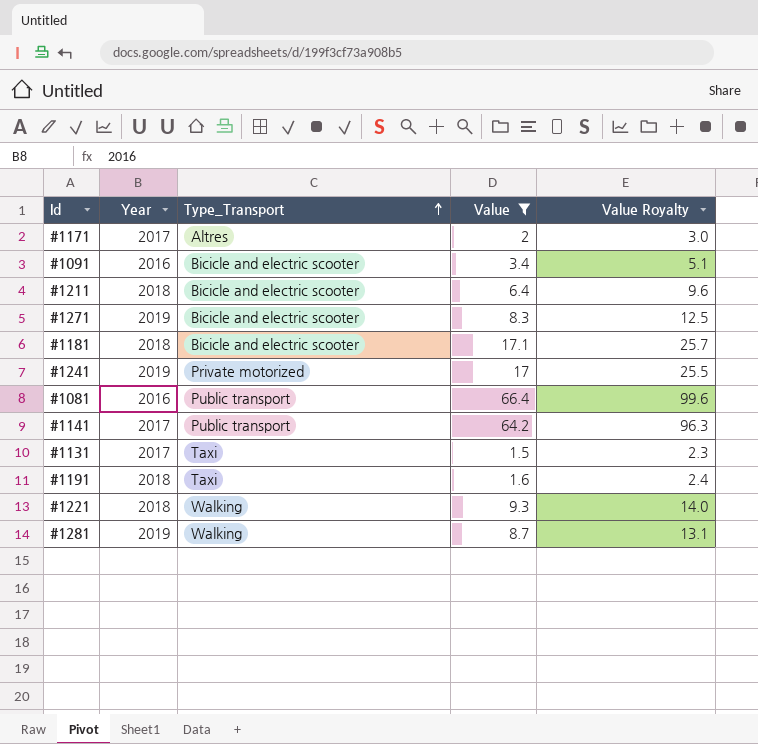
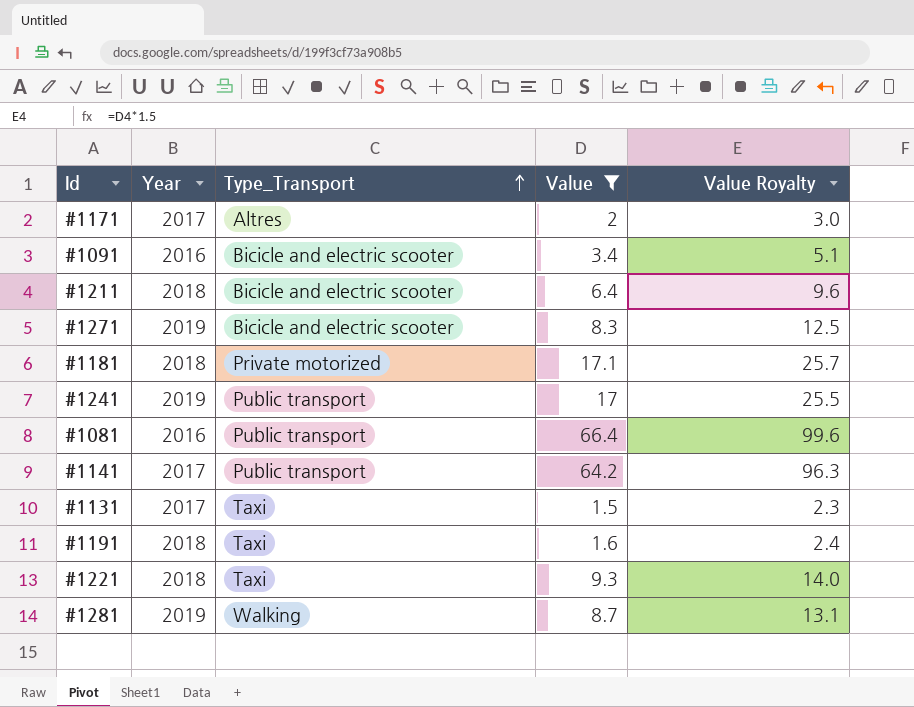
#1181 | Type_Transport: Bicicle and electric scooter -> Private motorized
#1241 | Type_Transport: Private motorized -> Public transport
#1221 | Type_Transport: Walking -> Taxi

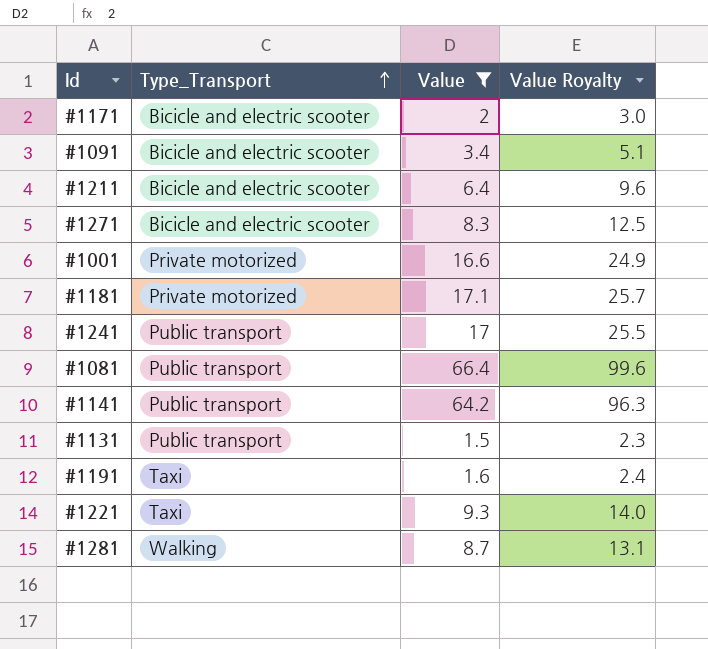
column Year | position: 2 -> none
#1171 | Type_Transport: Altres -> Bicicle and electric scooter
row #1001: none -> Private motorized | 16.6 | 24.9
#1131 | Type_Transport: Taxi -> Public transport

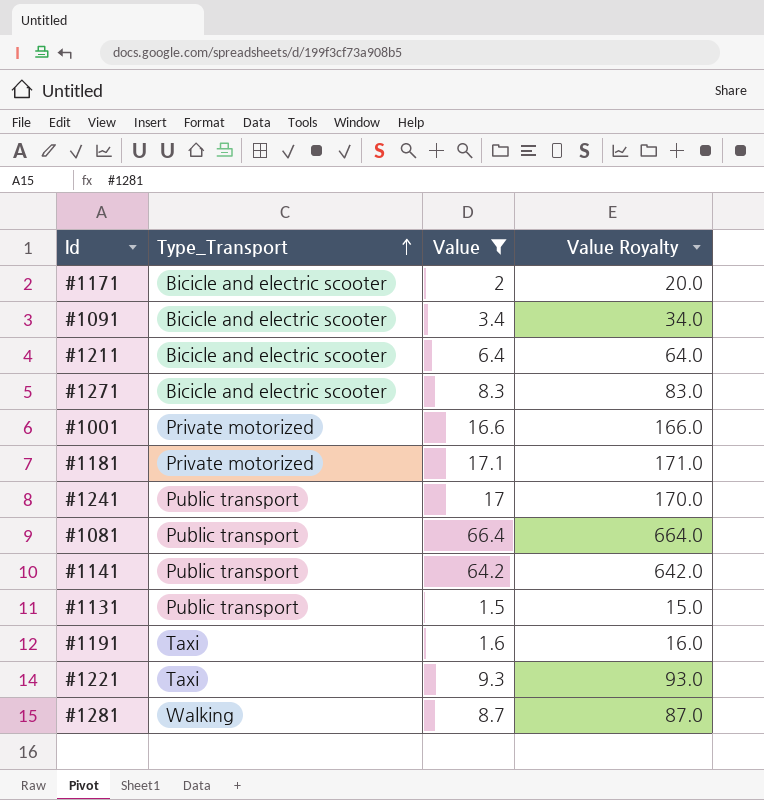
column Value Royalty | formula: [Value] * 1.5 -> [Value] * 10

